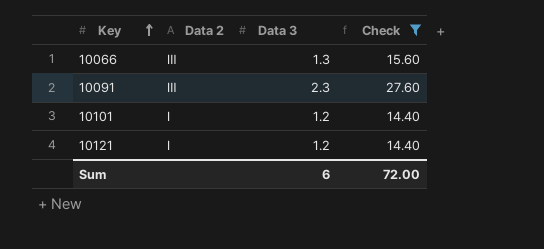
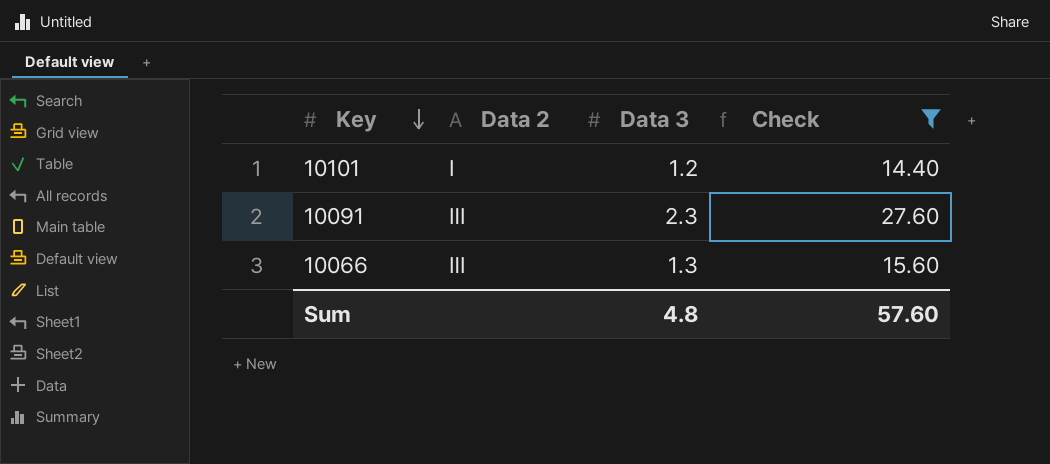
row order: Key ascending -> Key descending
row 10121: Ⅰ | 1.2 | 14.40 -> none
Sum | Data 3: 6 -> 4.8
Sum | Check: 72.00 -> 57.60

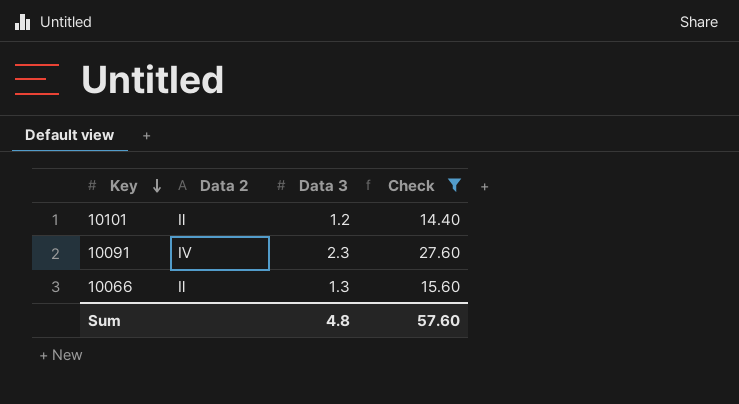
10101 | Data 2: Ⅰ -> Ⅱ
10091 | Data 2: Ⅲ -> Ⅳ
10066 | Data 2: Ⅲ -> Ⅱ

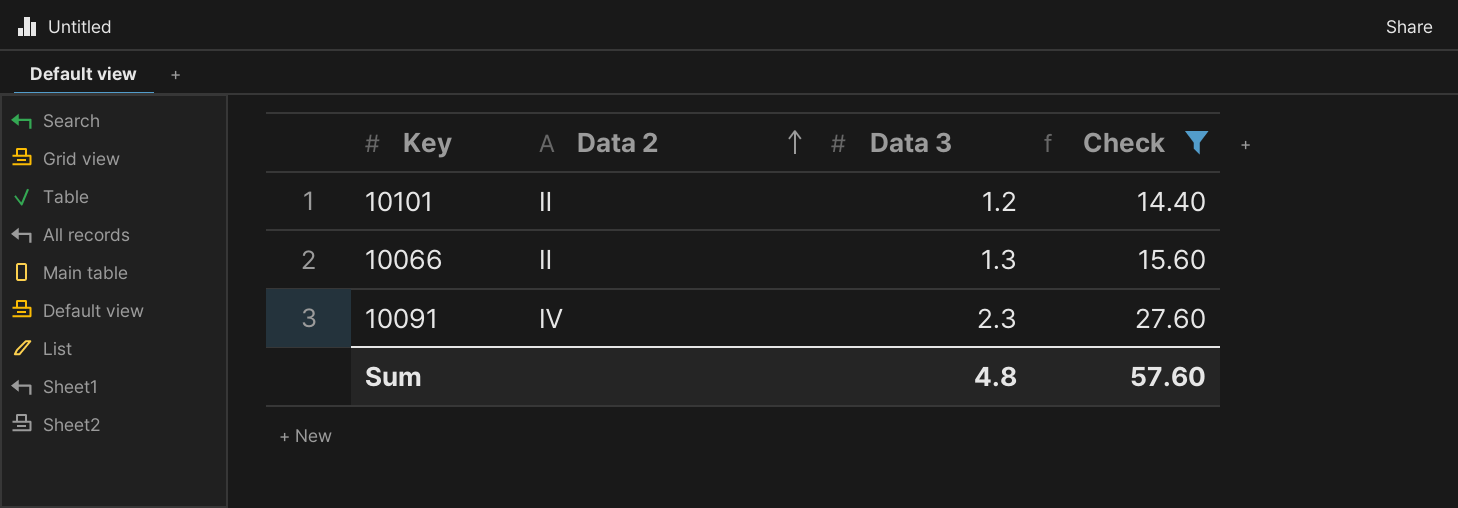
row order: Key descending -> Data 2 ascending

